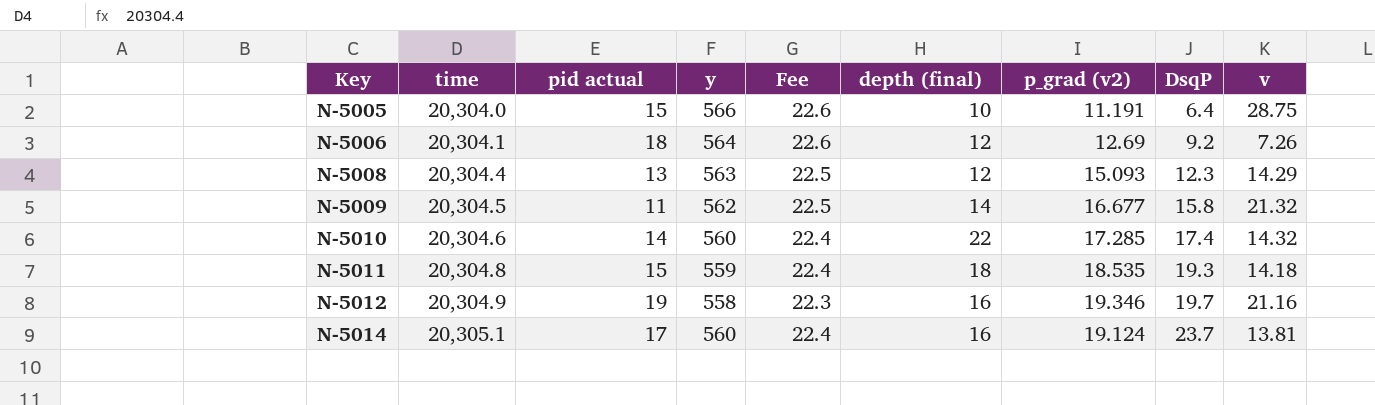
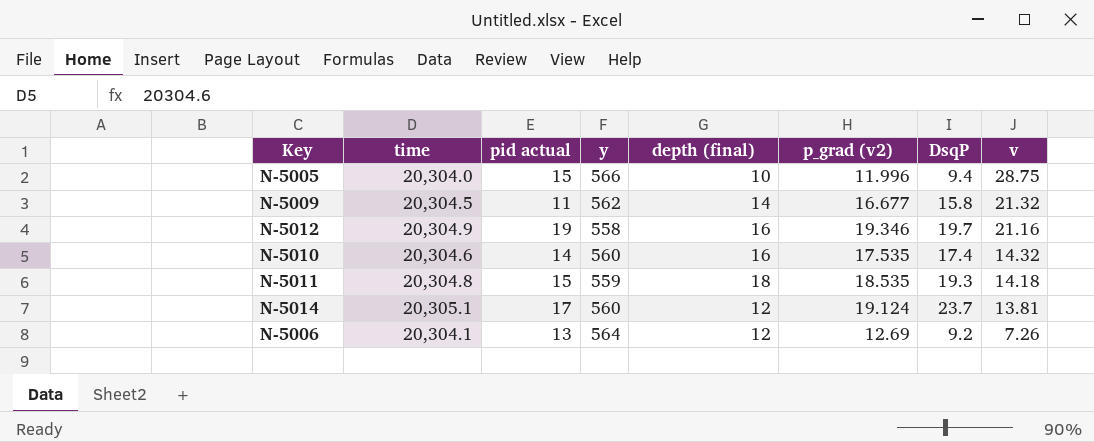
row order: Key ascending -> v descending
column Fee | formula: [y] * 0.04 -> none
row N-5008: 20,304.4 | 13 | 563 | 22.5 | 12 | 15.093 | 12.3 | 14.29 -> none
N-5005 | p_grad (v2): 11.191 -> 11.996
N-5005 | DsqP: 6.4 -> 9.4
N-5010 | depth (final): 22 -> 16
N-5010 | p_grad (v2): 17.285 -> 17.535
N-5014 | depth (final): 16 -> 12
N-5006 | pid actual: 18 -> 13

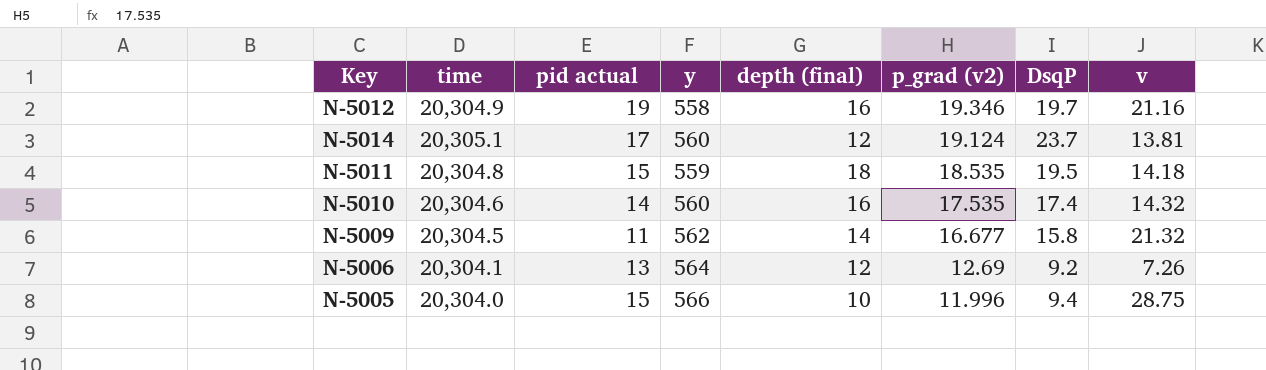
row order: v descending -> p_grad (v2) descending
N-5011 | DsqP: 19.3 -> 19.5

